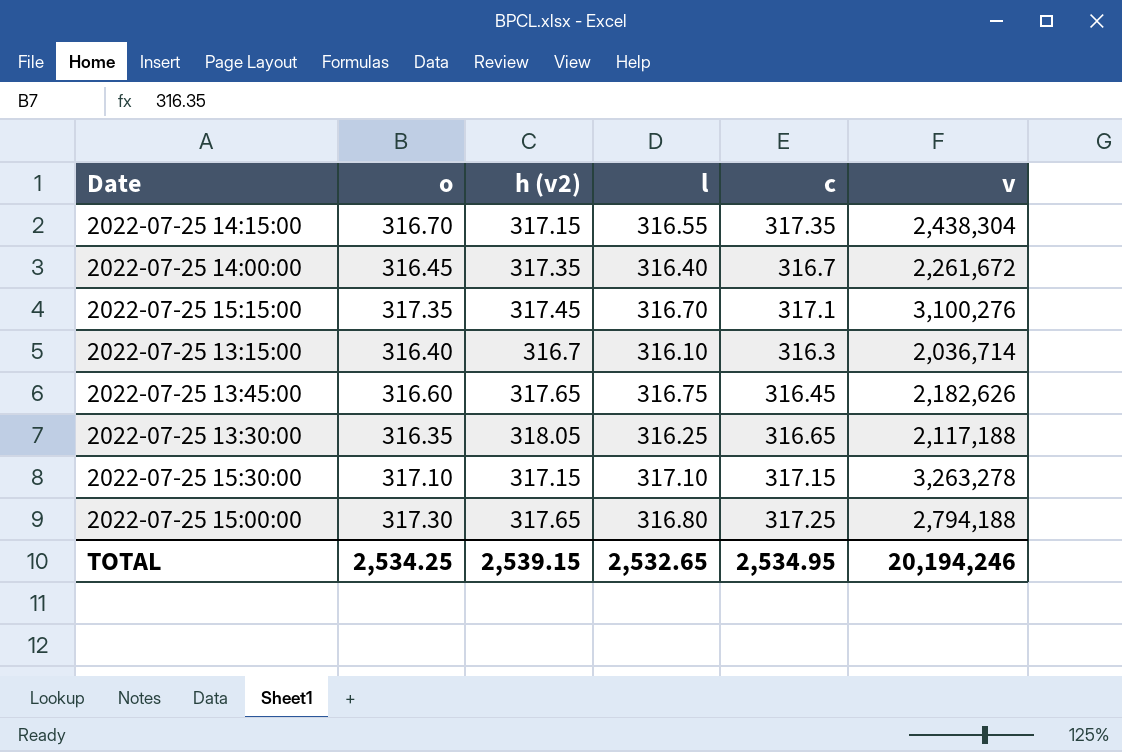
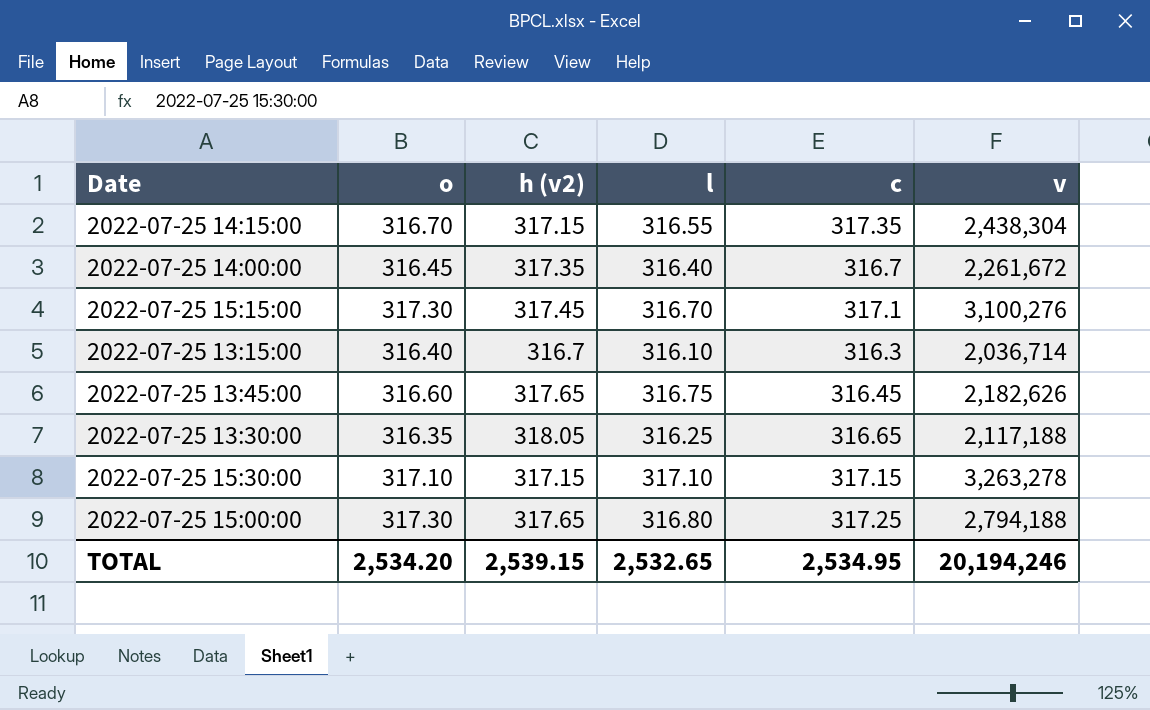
2022-07-25 15:15:00 | o: 317.35 -> 317.30
TOTAL | o: 2,534.25 -> 2,534.20

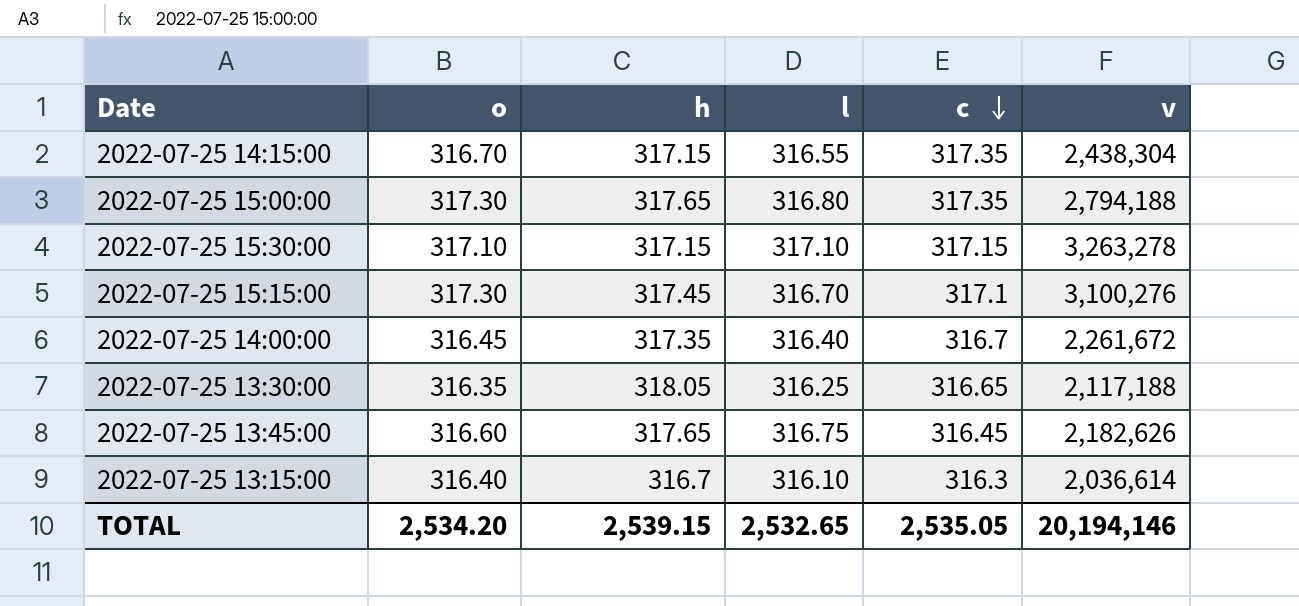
row order: none -> c descending
column name: h (v2) -> h
2022-07-25 15:00:00 | c: 317.25 -> 317.35
2022-07-25 13:15:00 | v: 2,036,714 -> 2,036,614
TOTAL | c: 2,534.95 -> 2,535.05
TOTAL | v: 20,194,246 -> 20,194,146

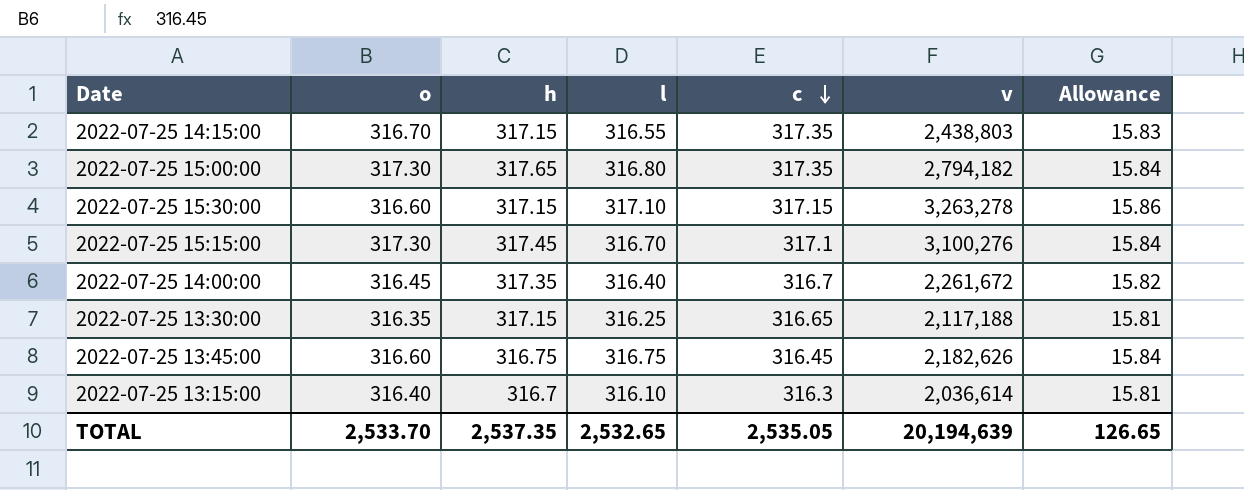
column Allowance | formula: none -> [l] * 0.05
2022-07-25 14:15:00 | v: 2,438,304 -> 2,438,803
2022-07-25 15:00:00 | v: 2,794,188 -> 2,794,182
2022-07-25 15:30:00 | o: 317.10 -> 316.60
2022-07-25 13:30:00 | h: 318.05 -> 317.15
2022-07-25 13:45:00 | h: 317.65 -> 316.75
TOTAL | o: 2,534.20 -> 2,533.70
TOTAL | h: 2,539.15 -> 2,537.35
TOTAL | v: 20,194,146 -> 20,194,639

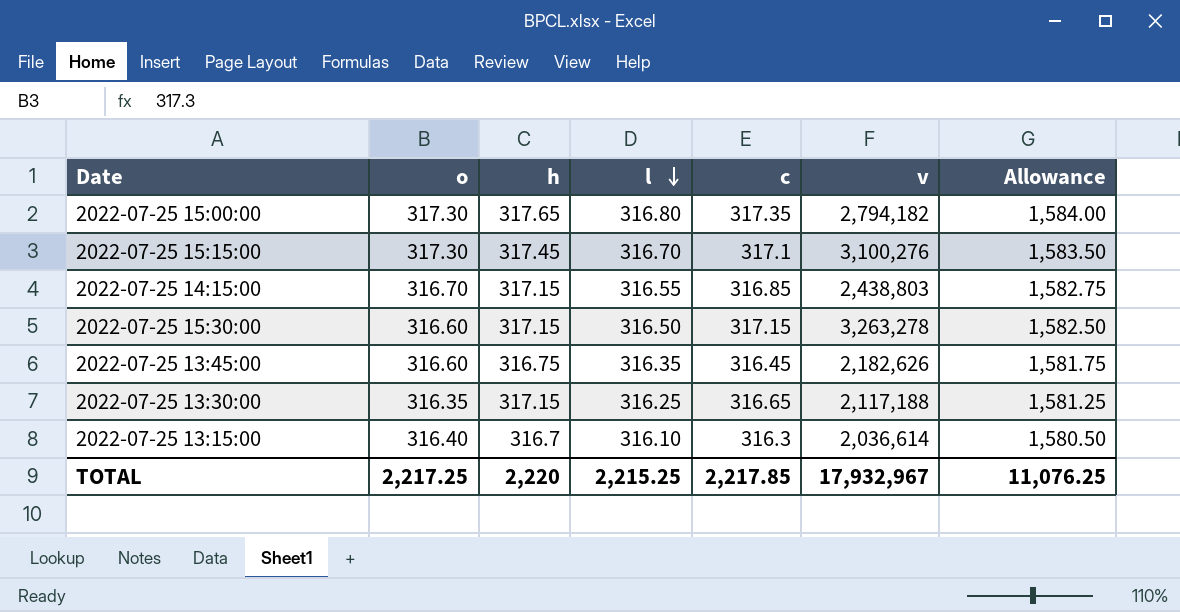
row order: c descending -> l descending
column Allowance | formula: [l] * 0.05 -> [l] * 5
row 2022-07-25 14:00:00: 316.45 | 317.35 | 316.40 | 316.7 | 2,261,672 | 15.82 -> none
2022-07-25 14:15:00 | c: 317.35 -> 316.85
2022-07-25 15:30:00 | l: 317.10 -> 316.50
2022-07-25 13:45:00 | l: 316.75 -> 316.35
TOTAL | o: 2,533.70 -> 2,217.25
TOTAL | h: 2,537.35 -> 2,220
TOTAL | l: 2,532.65 -> 2,215.25
TOTAL | c: 2,535.05 -> 2,217.85
TOTAL | v: 20,194,639 -> 17,932,967
TOTAL | Allowance: 126.65 -> 11,076.25

